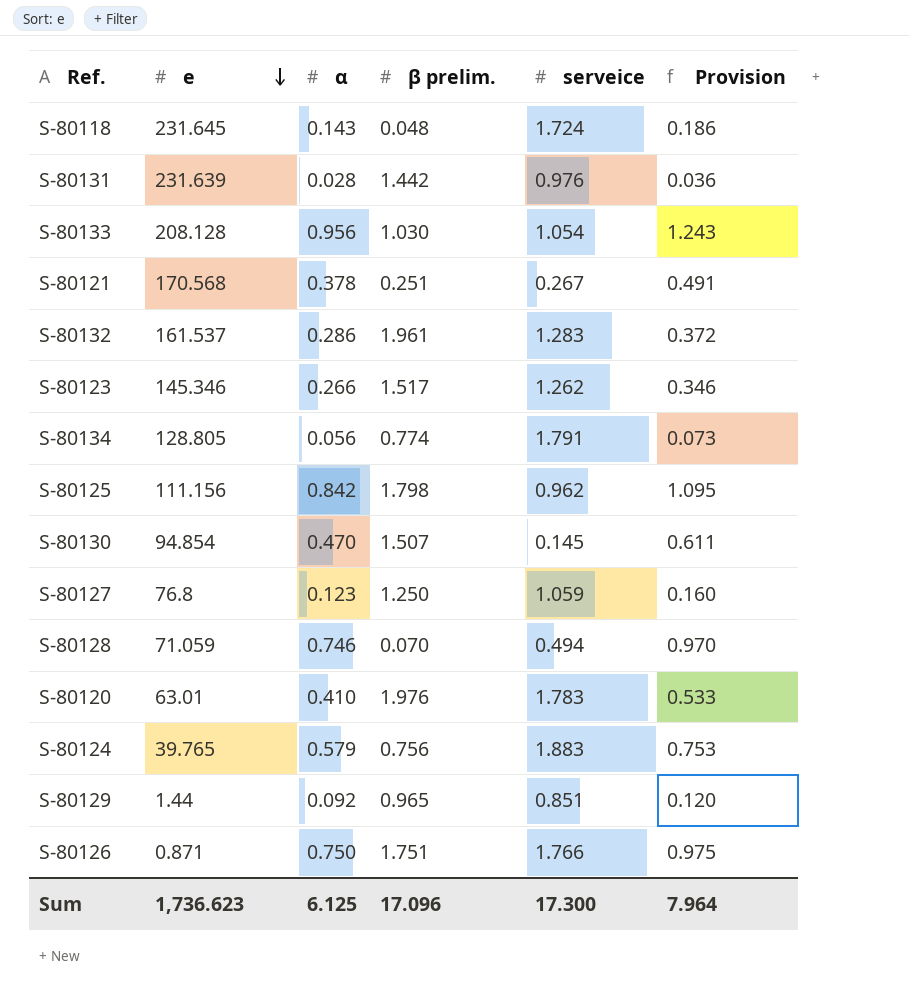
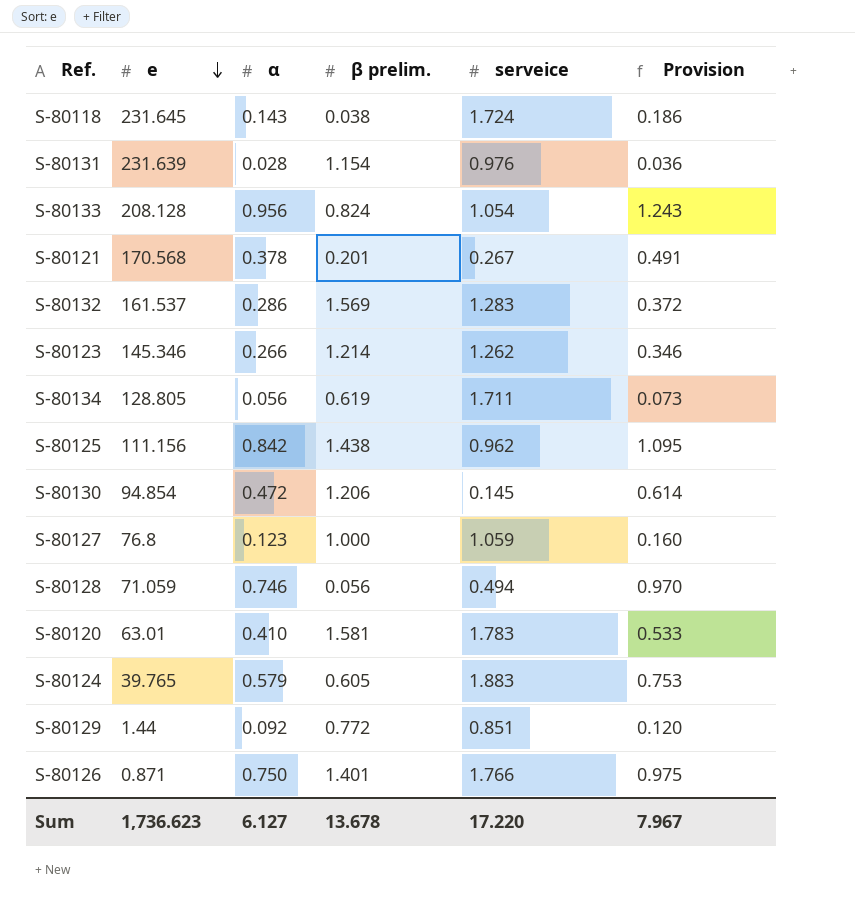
S-80118 | β prelim.: 0.048 -> 0.038
S-80131 | β prelim.: 1.442 -> 1.154
S-80133 | β prelim.: 1.030 -> 0.824
S-80121 | β prelim.: 0.251 -> 0.201
S-80132 | β prelim.: 1.961 -> 1.569
S-80123 | β prelim.: 1.517 -> 1.214
S-80134 | β prelim.: 0.774 -> 0.619
S-80134 | serveice: 1.791 -> 1.711
S-80125 | β prelim.: 1.798 -> 1.438
S-80130 | α: 0.470 -> 0.472
S-80130 | β prelim.: 1.507 -> 1.206
S-80130 | Provision: 0.611 -> 0.614
S-80127 | β prelim.: 1.250 -> 1.000
S-80128 | β prelim.: 0.070 -> 0.056
S-80120 | β prelim.: 1.976 -> 1.581
S-80124 | β prelim.: 0.756 -> 0.605
S-80129 | β prelim.: 0.965 -> 0.772
S-80126 | β prelim.: 1.751 -> 1.401
Sum | α: 6.125 -> 6.127
Sum | β prelim.: 17.096 -> 13.678
Sum | serveice: 17.300 -> 17.220
Sum | Provision: 7.964 -> 7.967

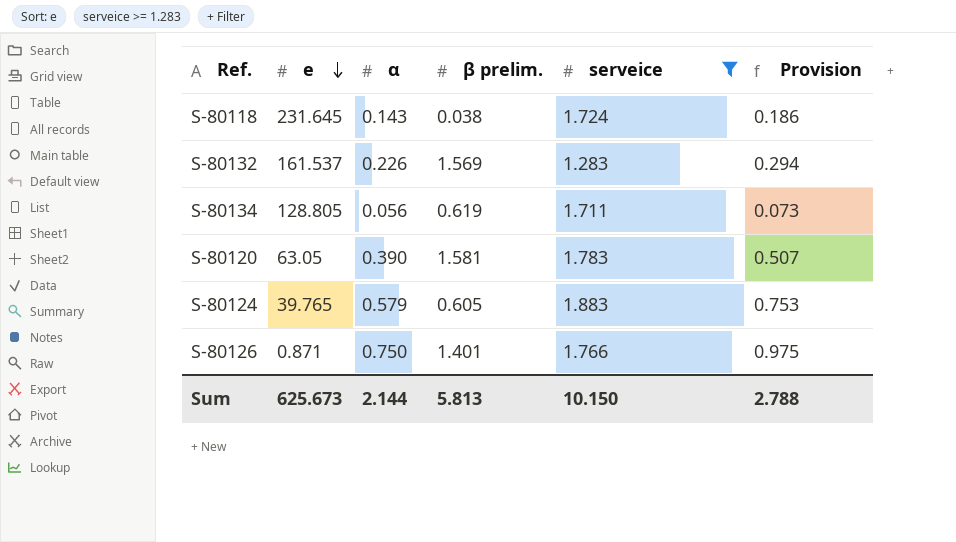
filter: none -> serveice >= 1.283
S-80132 | α: 0.286 -> 0.226
S-80132 | Provision: 0.372 -> 0.294
S-80120 | e: 63.01 -> 63.05
S-80120 | α: 0.410 -> 0.390
S-80120 | Provision: 0.533 -> 0.507
Sum | e: 1,736.623 -> 625.673
Sum | α: 6.127 -> 2.144
Sum | β prelim.: 13.678 -> 5.813
Sum | serveice: 17.220 -> 10.150
Sum | Provision: 7.967 -> 2.788

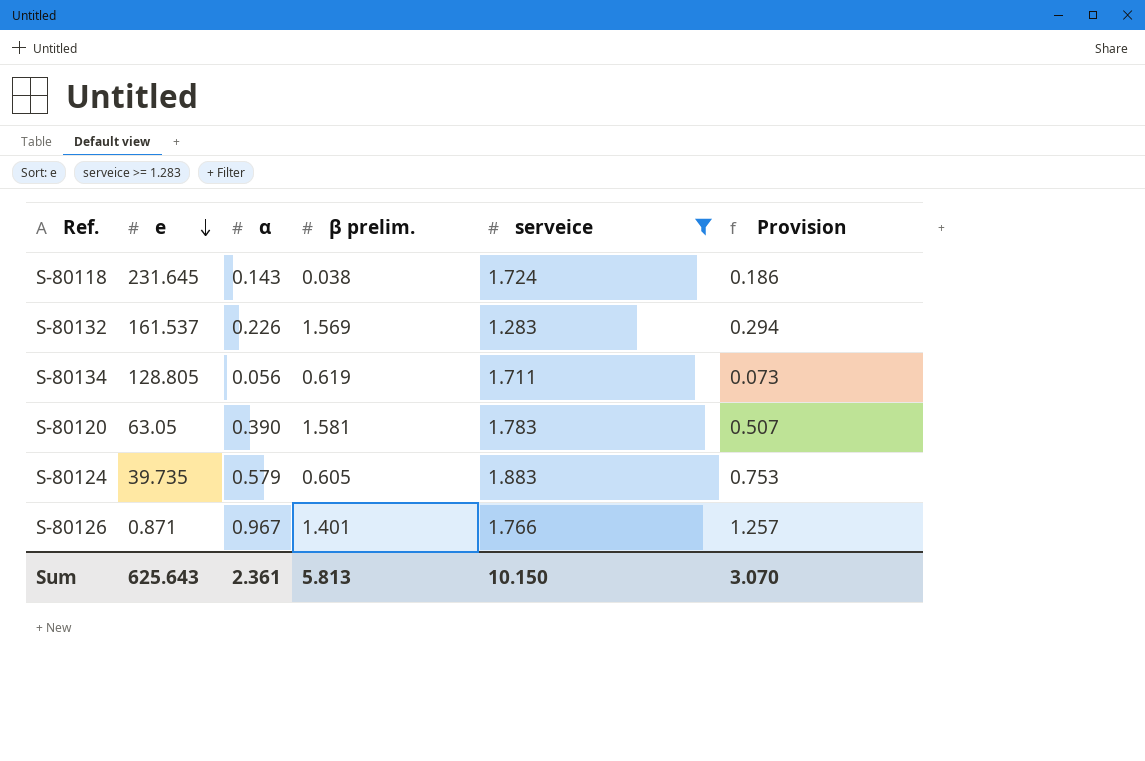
S-80124 | e: 39.765 -> 39.735
S-80126 | α: 0.750 -> 0.967
S-80126 | Provision: 0.975 -> 1.257
Sum | e: 625.673 -> 625.643
Sum | α: 2.144 -> 2.361
Sum | Provision: 2.788 -> 3.070

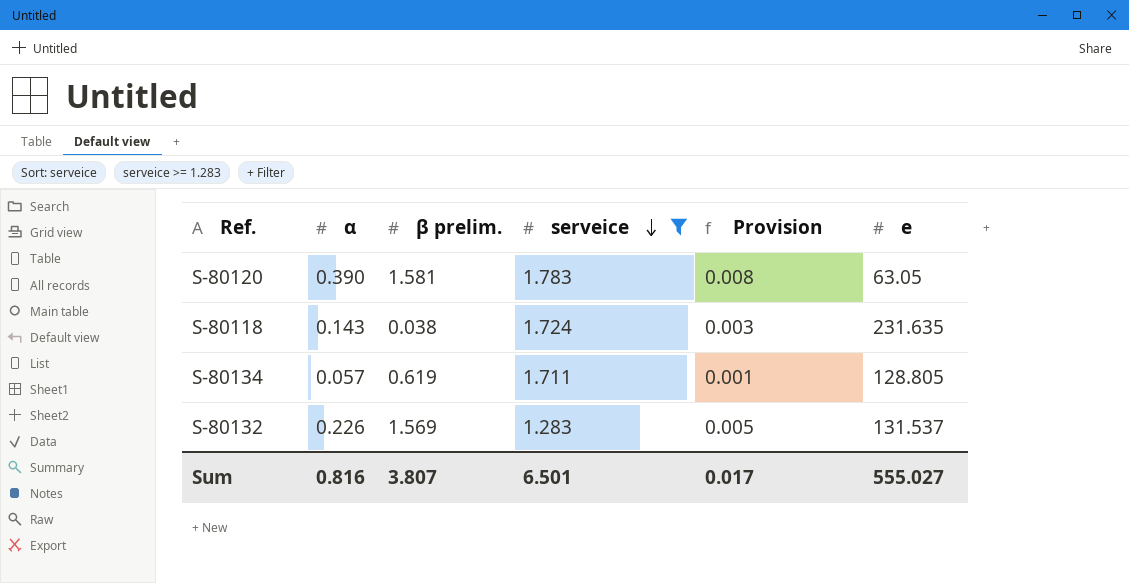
row order: e descending -> serveice descending
column Provision | formula: [α] * 1.3 -> [α] * 0.02
column e | position: 2 -> 6
row S-80124: 39.735 | 0.579 | 0.605 | 1.883 | 0.753 -> none
row S-80126: 0.871 | 0.967 | 1.401 | 1.766 | 1.257 -> none
S-80118 | e: 231.645 -> 231.635
S-80134 | α: 0.056 -> 0.057
S-80132 | e: 161.537 -> 131.537
Sum | α: 2.361 -> 0.816
Sum | β prelim.: 5.813 -> 3.807
Sum | serveice: 10.150 -> 6.501
Sum | Provision: 3.070 -> 0.017
Sum | e: 625.643 -> 555.027

